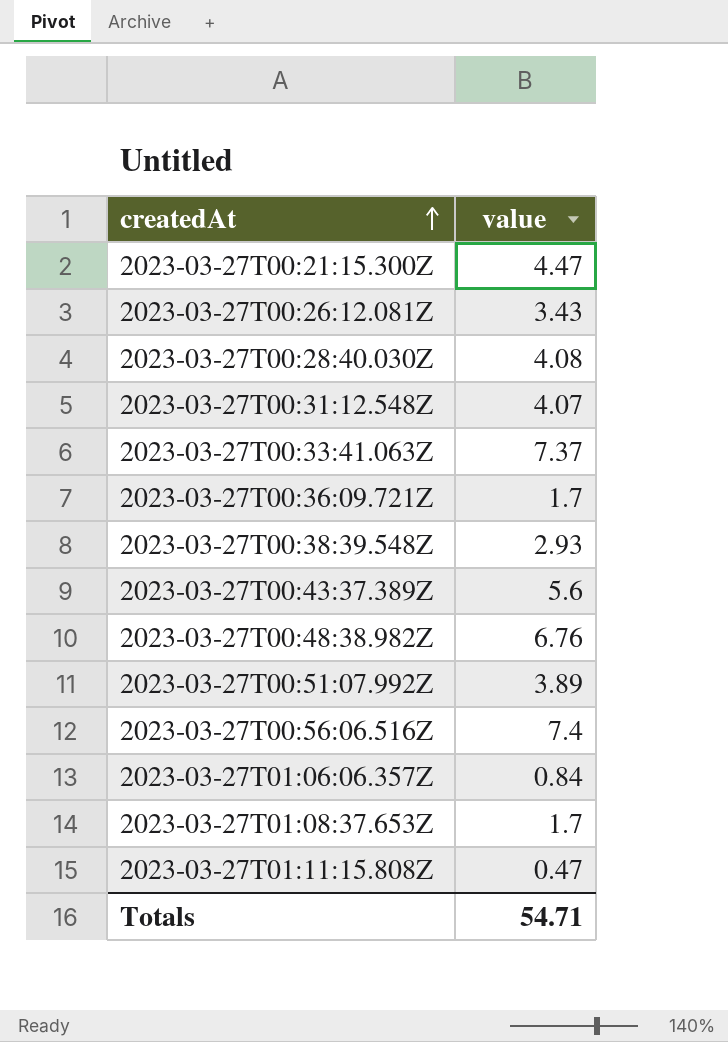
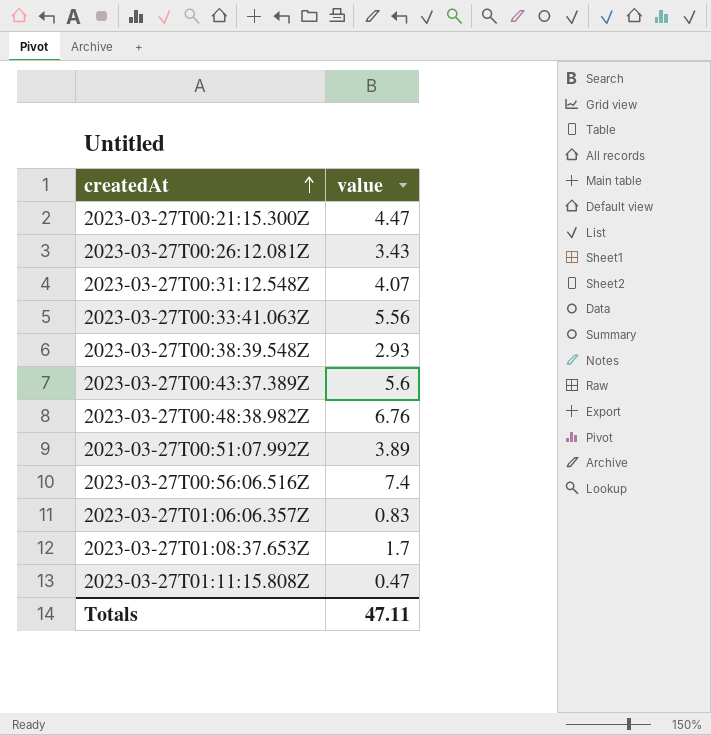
row 2023-03-27T00:28:40.030Z: 4.08 -> none
row 2023-03-27T00:36:09.721Z: 1.7 -> none
2023-03-27T00:33:41.063Z | value: 7.37 -> 5.56
2023-03-27T01:06:06.357Z | value: 0.84 -> 0.83
Totals | value: 54.71 -> 47.11

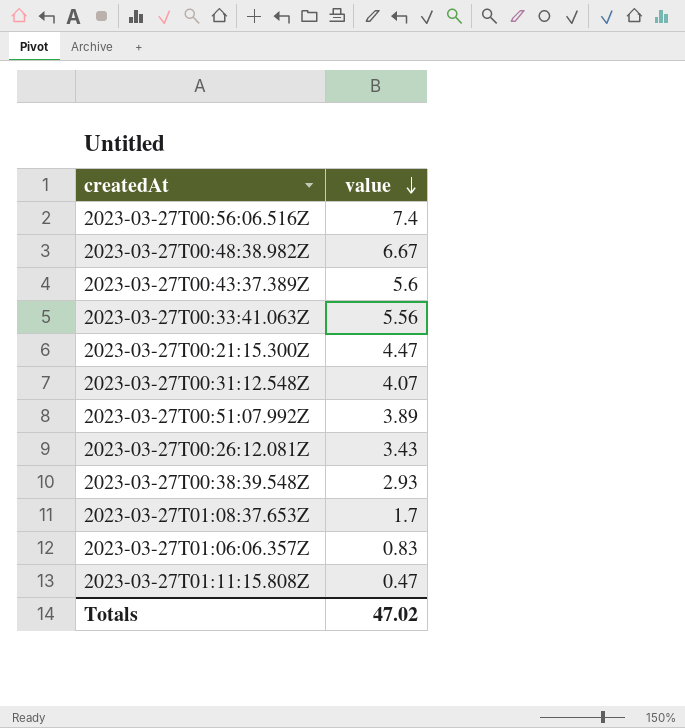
row order: createdAt ascending -> value descending
2023-03-27T00:48:38.982Z | value: 6.76 -> 6.67
Totals | value: 47.11 -> 47.02

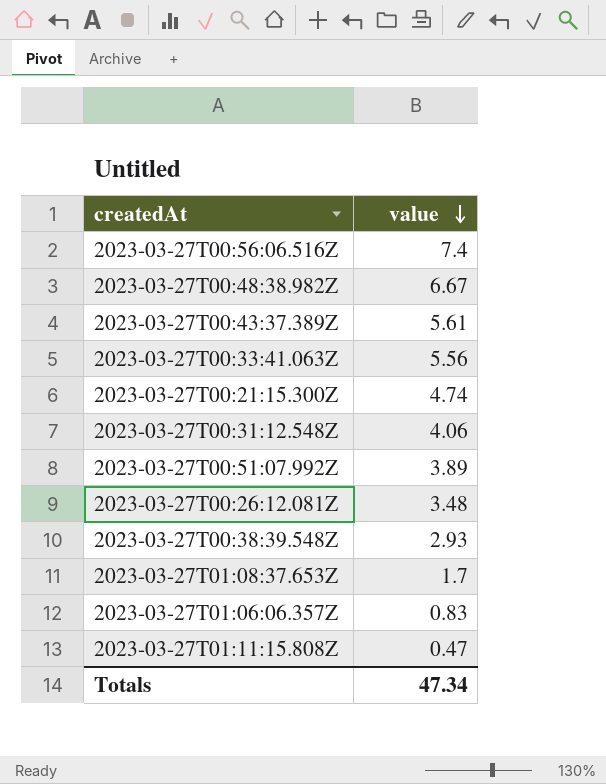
2023-03-27T00:43:37.389Z | value: 5.6 -> 5.61
2023-03-27T00:21:15.300Z | value: 4.47 -> 4.74
2023-03-27T00:31:12.548Z | value: 4.07 -> 4.06
2023-03-27T00:26:12.081Z | value: 3.43 -> 3.48
Totals | value: 47.02 -> 47.34

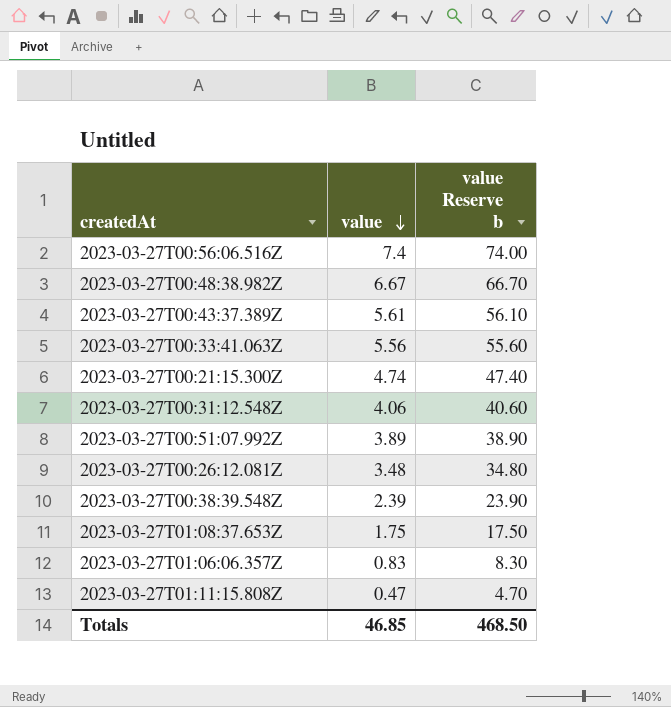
column value Reserve b | formula: none -> [value] * 10
2023-03-27T00:38:39.548Z | value: 2.93 -> 2.39
2023-03-27T01:08:37.653Z | value: 1.7 -> 1.75
Totals | value: 47.34 -> 46.85

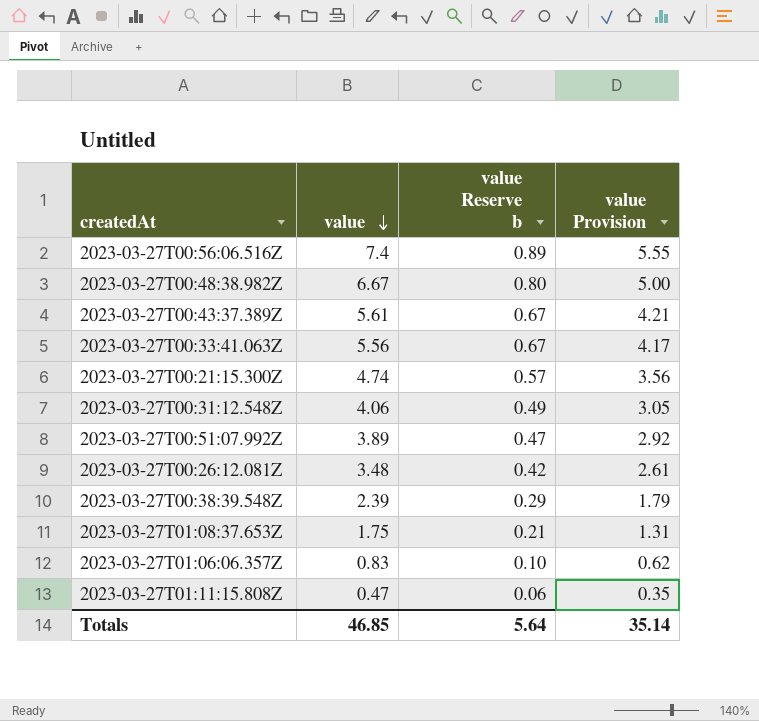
column value Reserve b | formula: [value] * 10 -> [value] * 0.12
column value Provision | formula: none -> [value] * 0.75
Totals | value Reserve b: 468.50 -> 5.64

